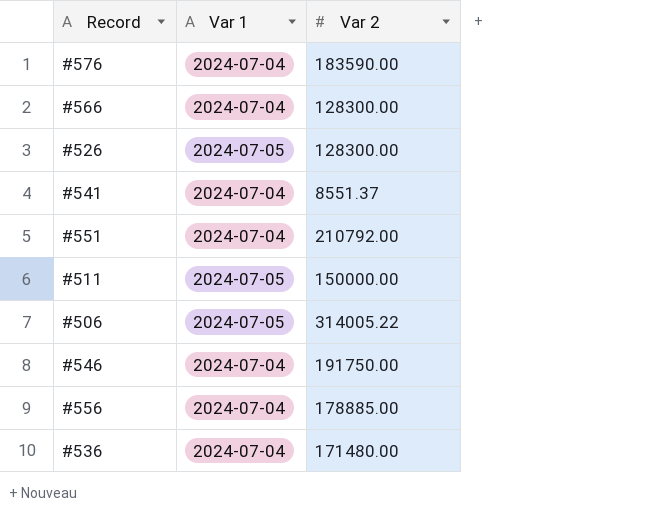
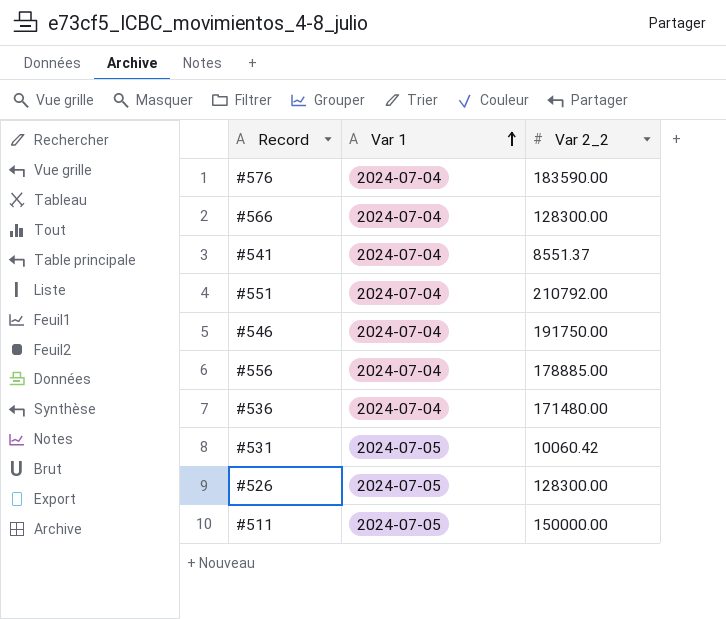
row order: none -> Var 1 ascending
column name: Var 2 -> Var 2_2
row #506: 2024-07-05 | 314005.22 -> none
row #531: none -> 2024-07-05 | 10060.42

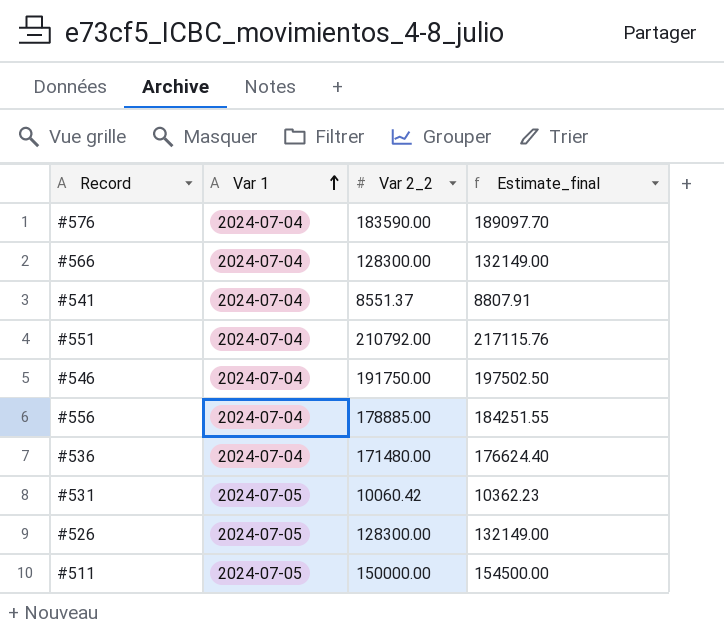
column Estimate_final | formula: none -> [Var 2_2] * 1.03

